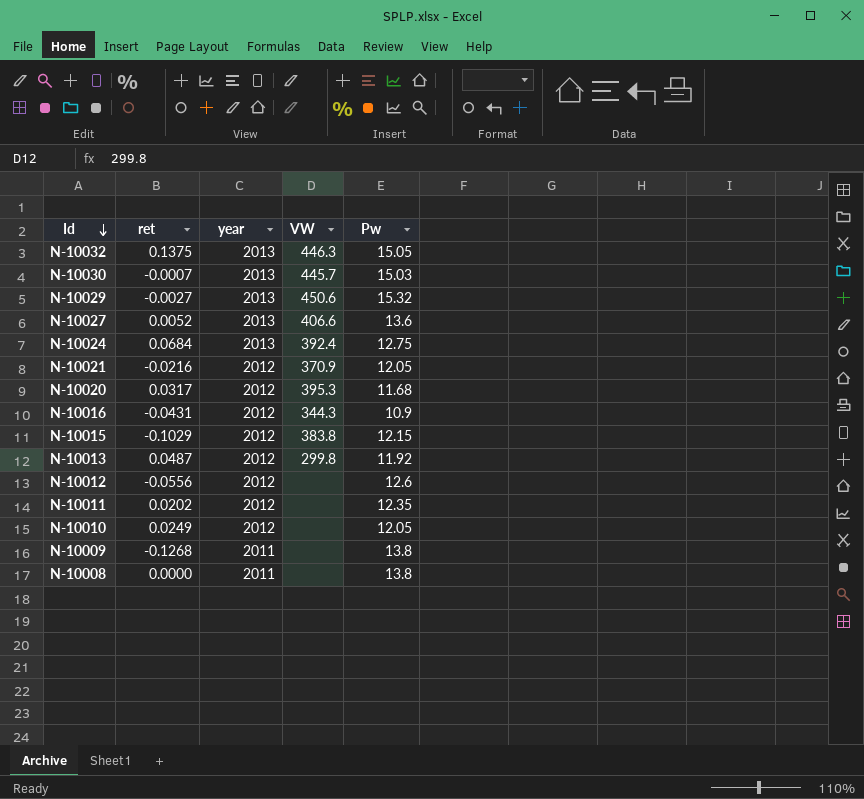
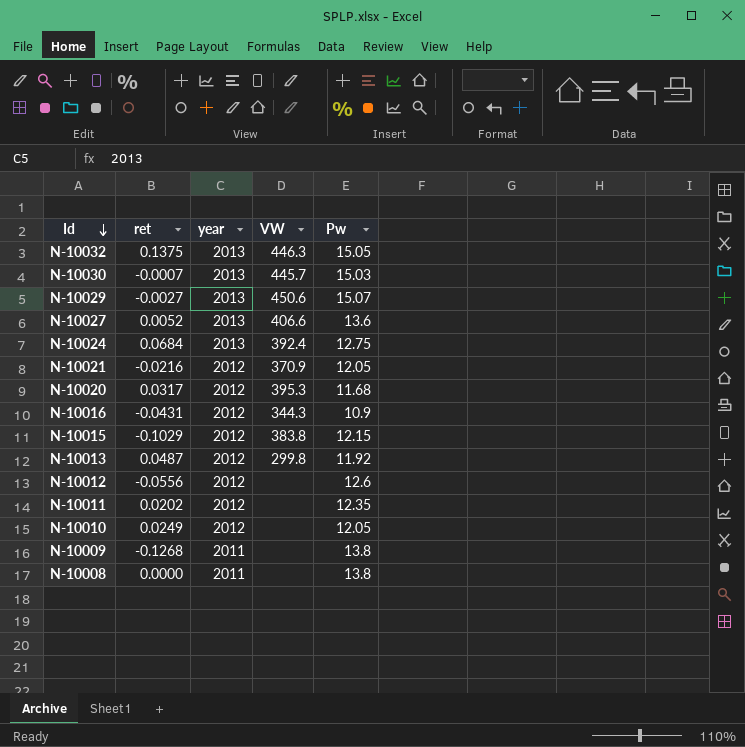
N-10029 | Pw: 15.32 -> 15.07

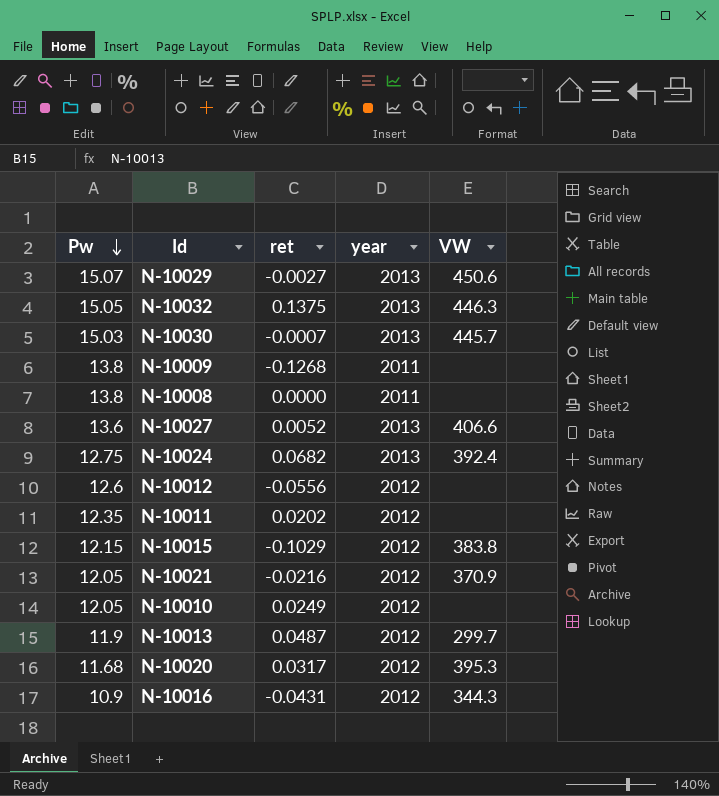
row order: Id descending -> Pw descending
column Pw | position: 5 -> 1
N-10024 | ret: 0.0684 -> 0.0682
N-10013 | Pw: 11.92 -> 11.9
N-10013 | VW: 299.8 -> 299.7

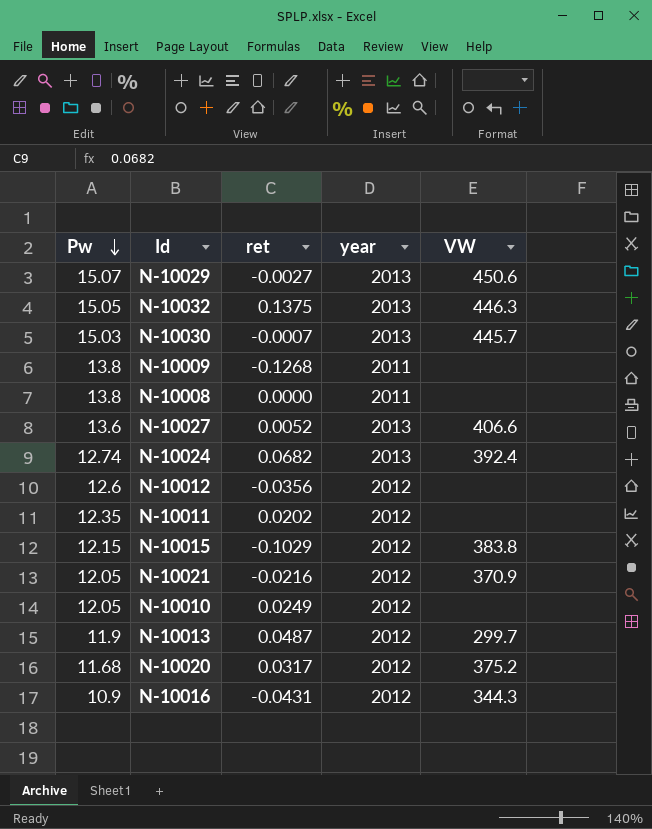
N-10024 | Pw: 12.75 -> 12.74
N-10012 | ret: -0.0556 -> -0.0356
N-10020 | VW: 395.3 -> 375.2

